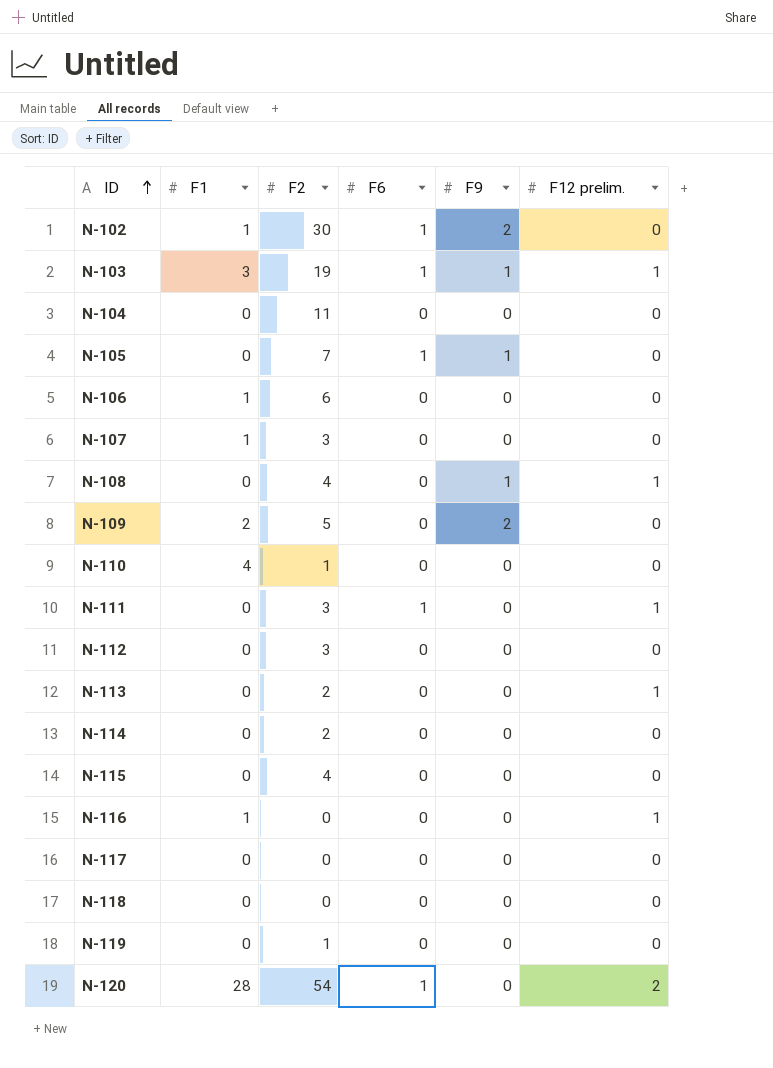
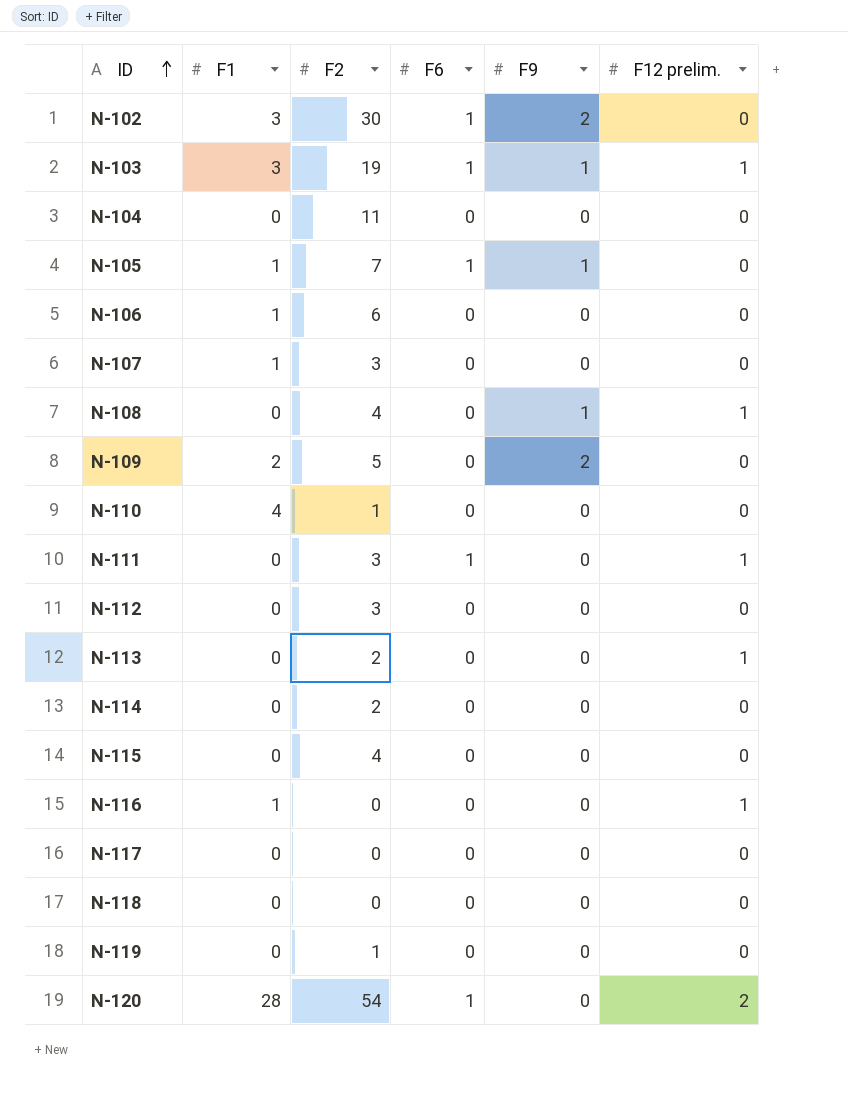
N-102 | F1: 1 -> 3
N-105 | F1: 0 -> 1

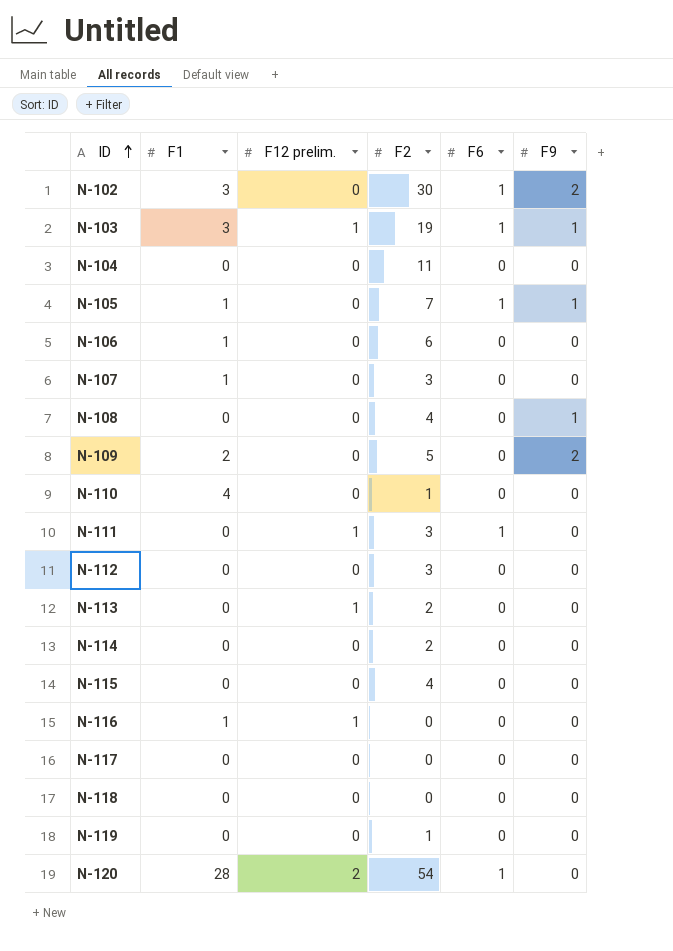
column F12 prelim. | position: 6 -> 3
N-108 | F12 prelim.: 1 -> 0

